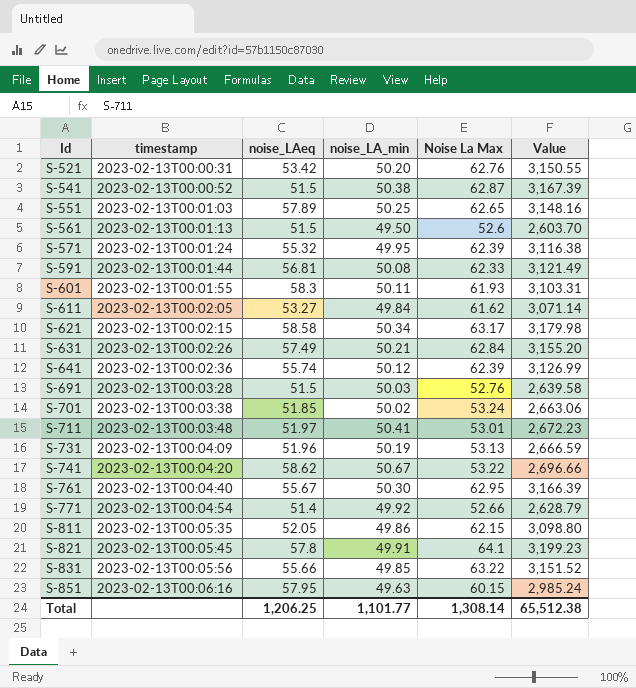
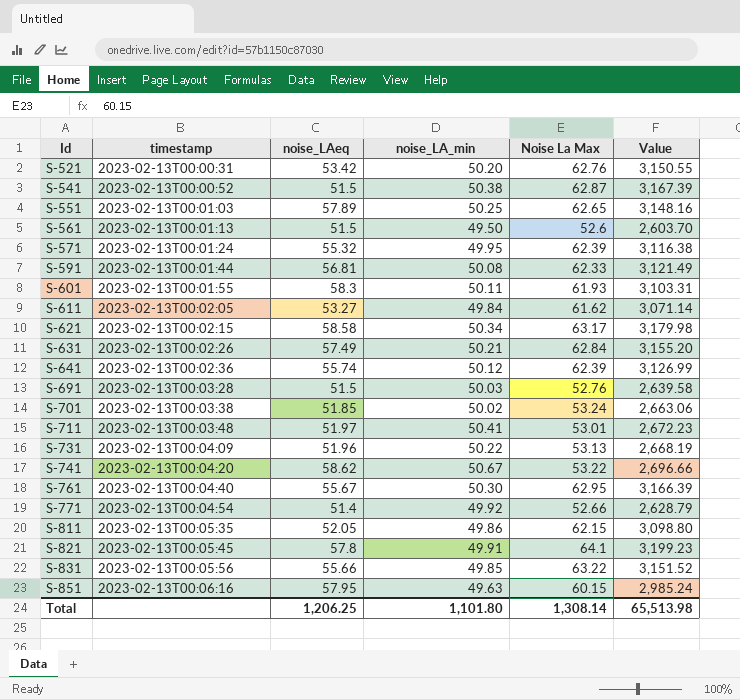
S-731 | noise_LA_min: 50.19 -> 50.22
S-731 | Value: 2,666.59 -> 2,668.19
Total | noise_LA_min: 1,101.77 -> 1,101.80
Total | Value: 65,512.38 -> 65,513.98

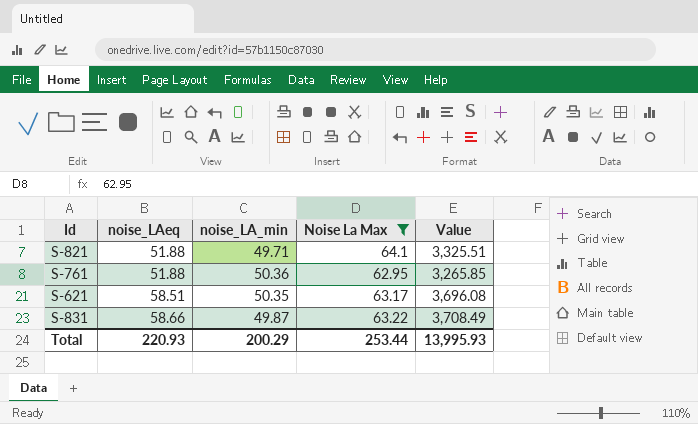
filter: none -> Noise La Max >= 62.95
row order: Id ascending -> noise_LAeq ascending
column timestamp | position: 2 -> none
column Value | formula: [noise_LA_min] * [Noise La Max] -> [noise_LAeq] * [Noise La Max]
S-821 | noise_LAeq: 57.8 -> 51.88
S-821 | noise_LA_min: 49.91 -> 49.71
S-761 | noise_LAeq: 55.67 -> 51.88
S-761 | noise_LA_min: 50.30 -> 50.36
S-621 | noise_LAeq: 58.58 -> 58.51
S-621 | noise_LA_min: 50.34 -> 50.35
S-831 | noise_LAeq: 55.66 -> 58.66
S-831 | noise_LA_min: 49.85 -> 49.87
Total | noise_LAeq: 1,206.25 -> 220.93
Total | noise_LA_min: 1,101.80 -> 200.29
Total | Noise La Max: 1,308.14 -> 253.44
Total | Value: 65,513.98 -> 13,995.93

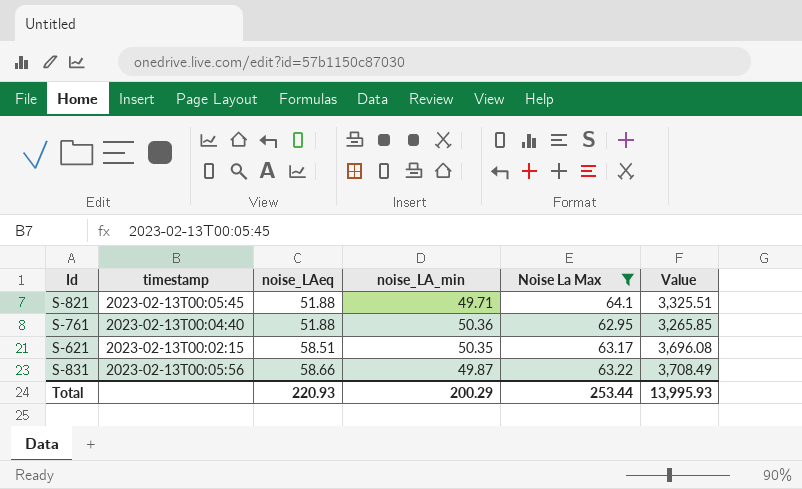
column timestamp | position: none -> 2

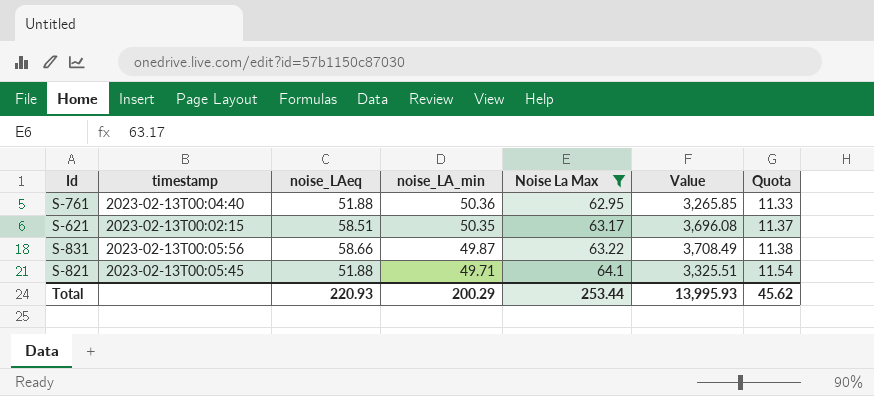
row order: noise_LAeq ascending -> noise_LA_min descending
column Quota | formula: none -> [Noise La Max] * 0.18

